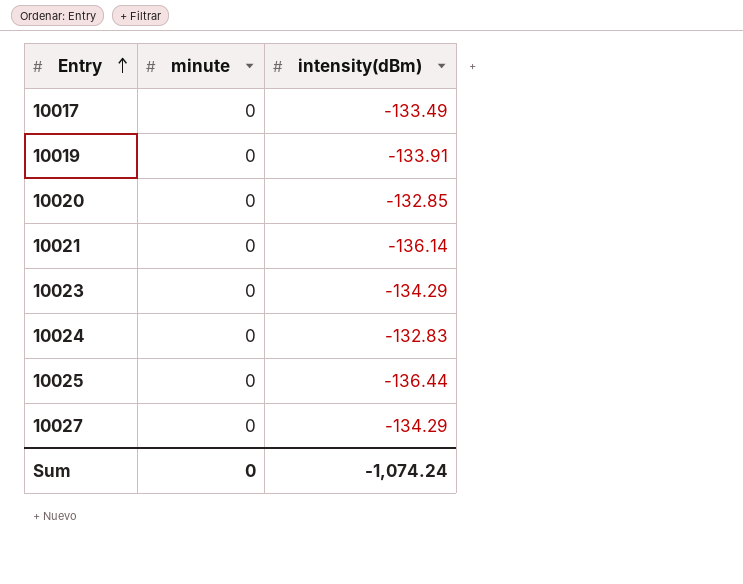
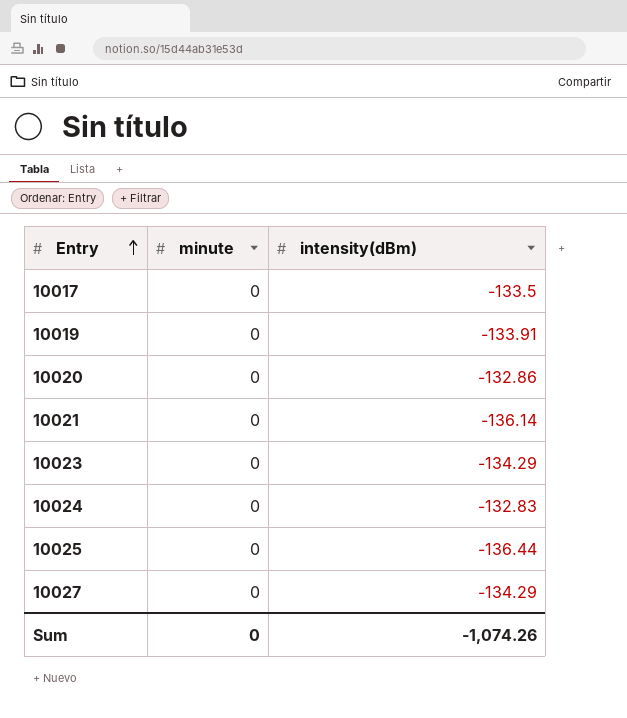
10017 | intensity(dBm): -133.49 -> -133.5
10020 | intensity(dBm): -132.85 -> -132.86
Sum | intensity(dBm): -1,074.24 -> -1,074.26

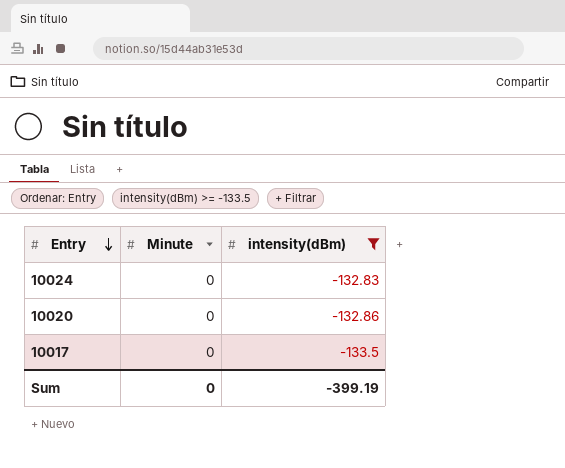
filter: none -> intensity(dBm) >= -133.5
row order: Entry ascending -> Entry descending
column name: minute -> Minute
Sum | intensity(dBm): -1,074.26 -> -399.19

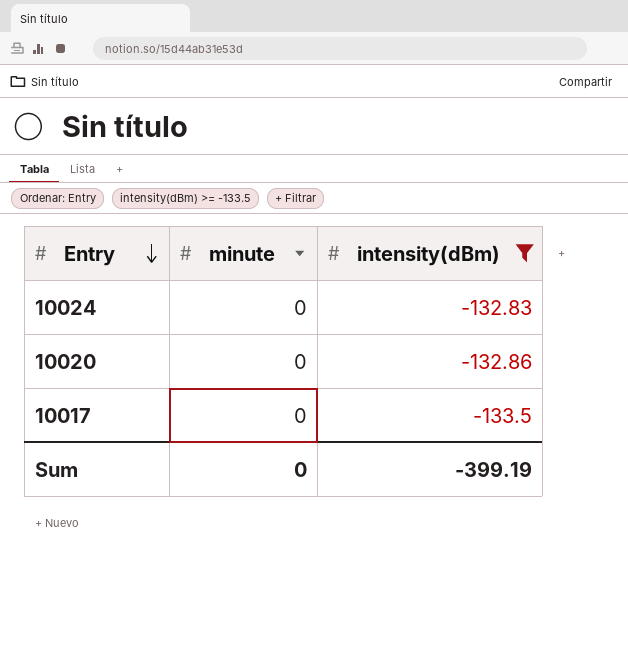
column name: Minute -> minute

